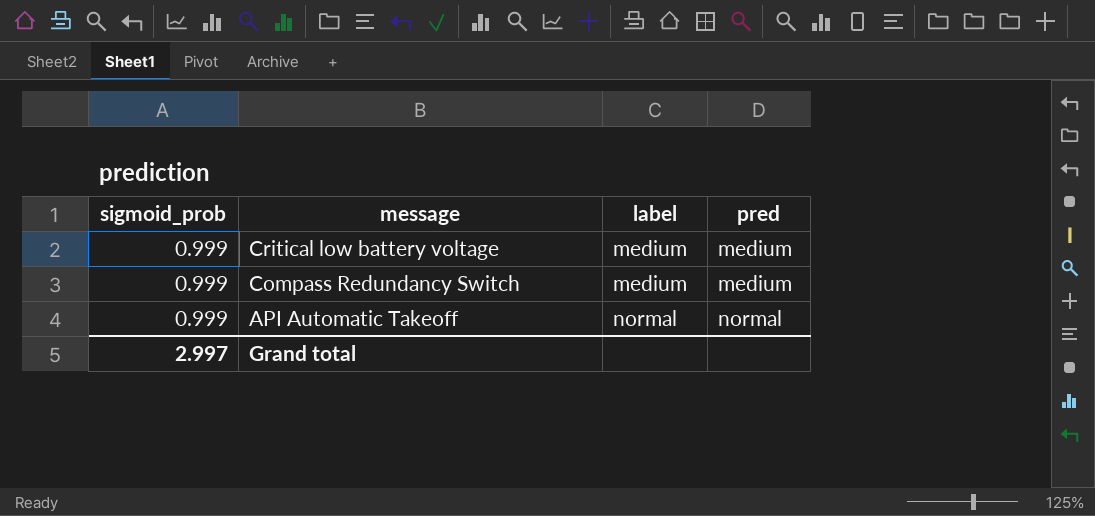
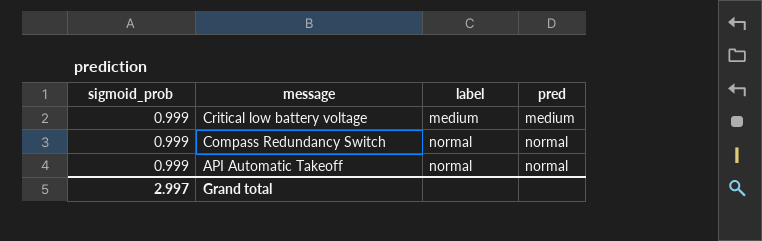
Compass Redundancy Switch | label: medium -> normal
Compass Redundancy Switch | pred: medium -> normal

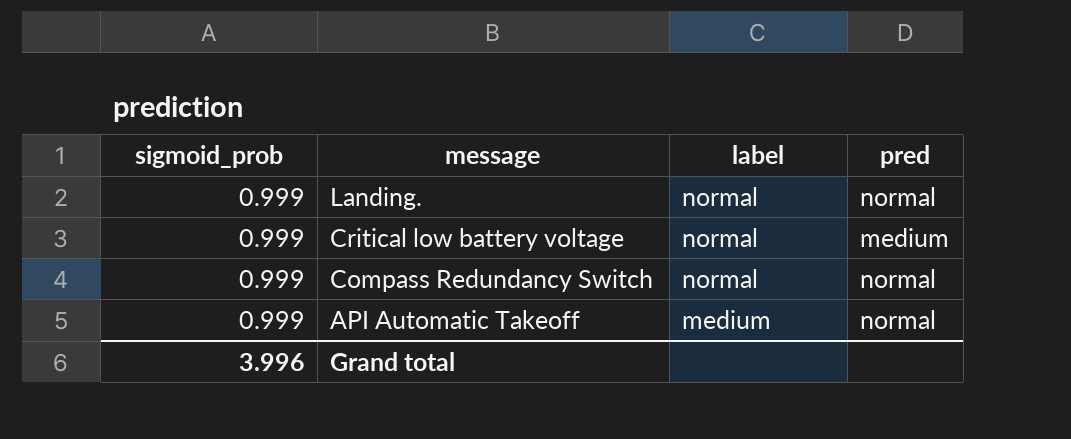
row Landing.: none -> 0.999 | normal | normal
Critical low battery voltage | label: medium -> normal
API Automatic Takeoff | label: normal -> medium
Grand total | sigmoid_prob: 2.997 -> 3.996

